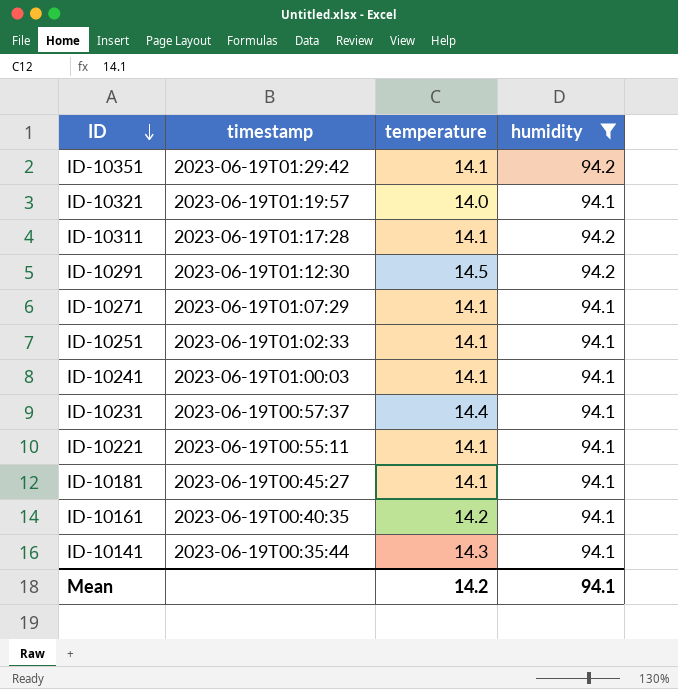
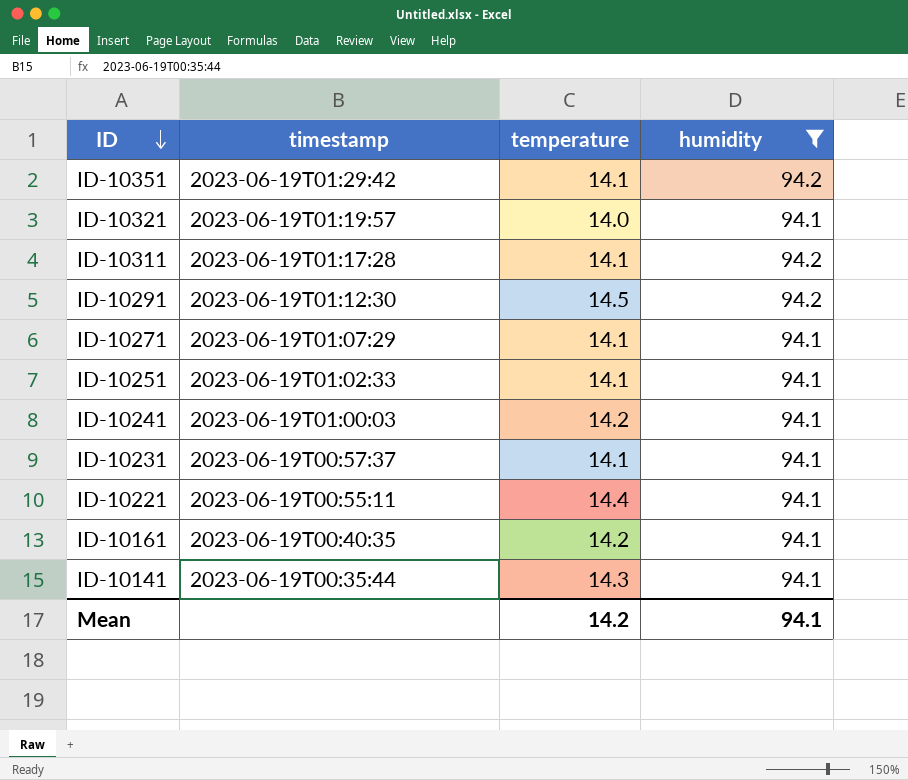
row ID-10181: 2023-06-19T00:45:27 | 14.1 | 94.1 -> none
ID-10241 | temperature: 14.1 -> 14.2
ID-10231 | temperature: 14.4 -> 14.1
ID-10221 | temperature: 14.1 -> 14.4

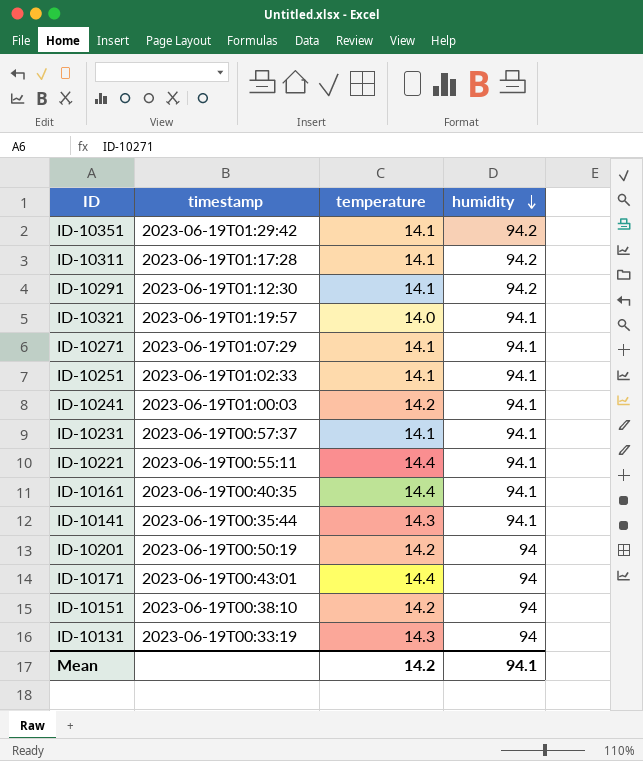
filter: humidity != 94 -> none
row order: ID descending -> humidity descending
ID-10291 | temperature: 14.5 -> 14.1
ID-10161 | temperature: 14.2 -> 14.4

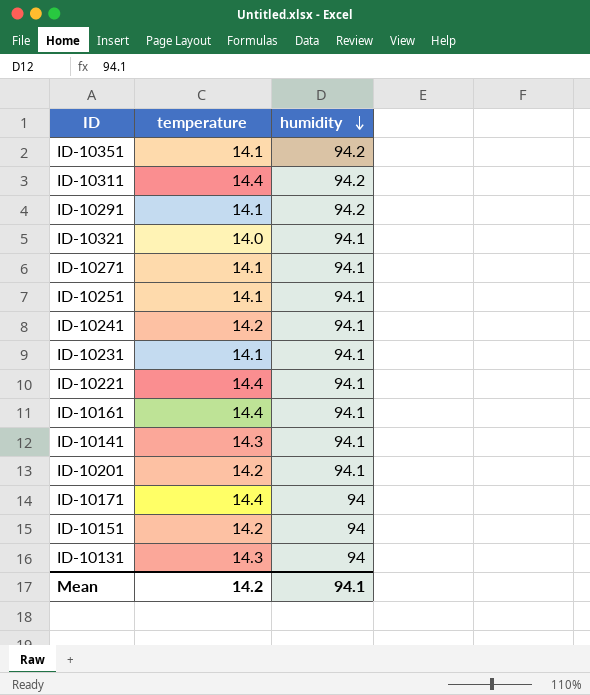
column timestamp | position: 2 -> none
ID-10311 | temperature: 14.1 -> 14.4
ID-10201 | humidity: 94 -> 94.1

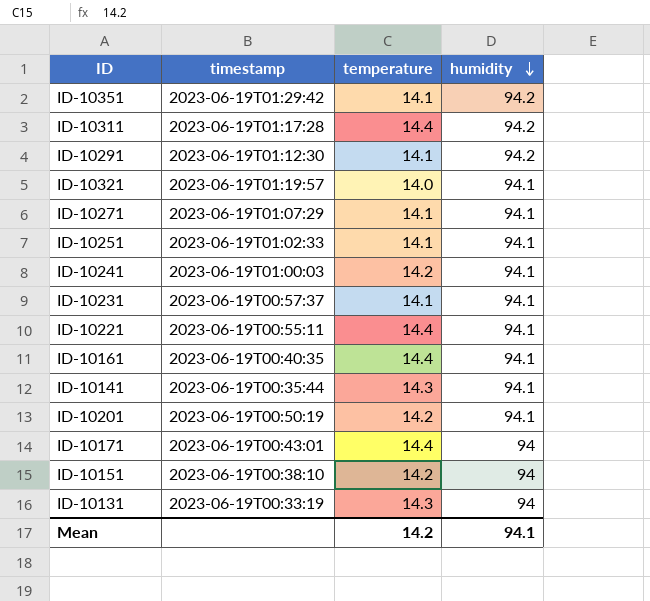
column timestamp | position: none -> 2

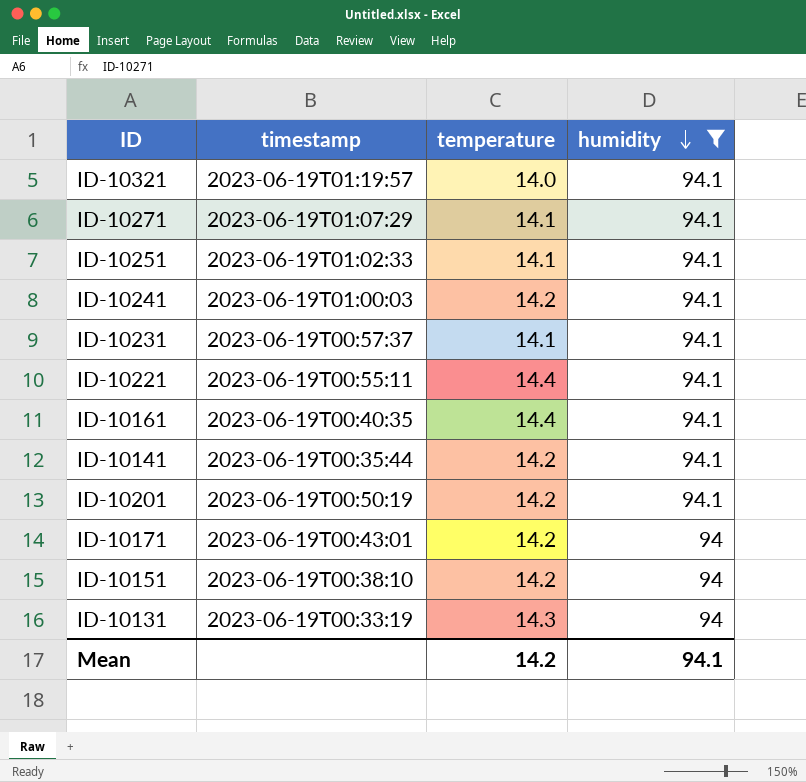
filter: none -> humidity != 94.2
ID-10141 | temperature: 14.3 -> 14.2
ID-10171 | temperature: 14.4 -> 14.2

